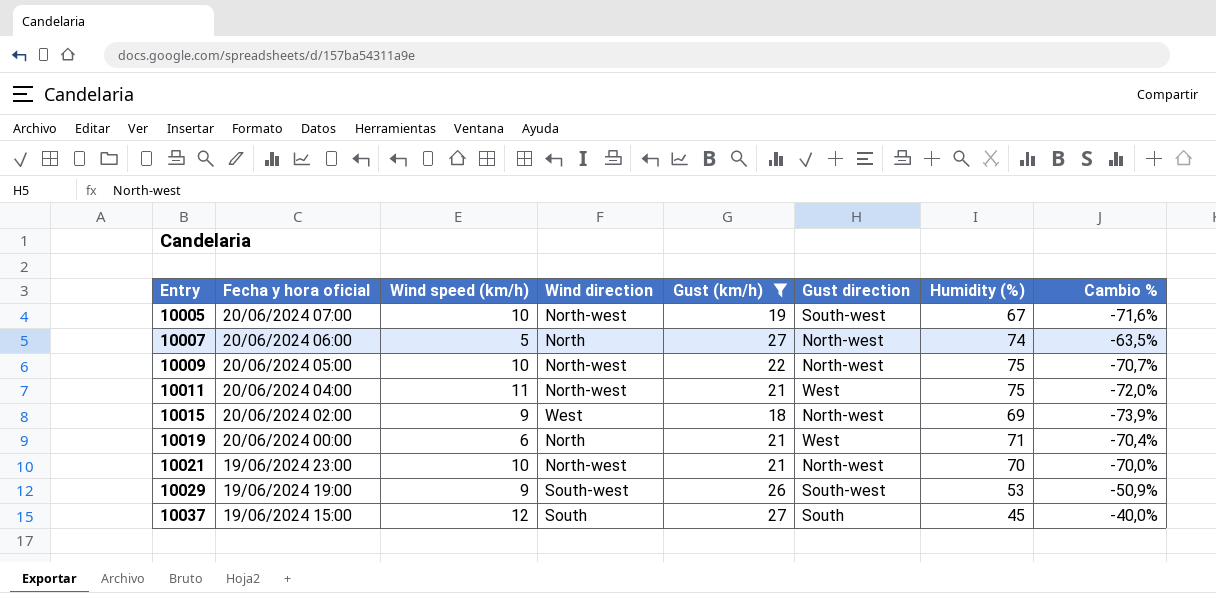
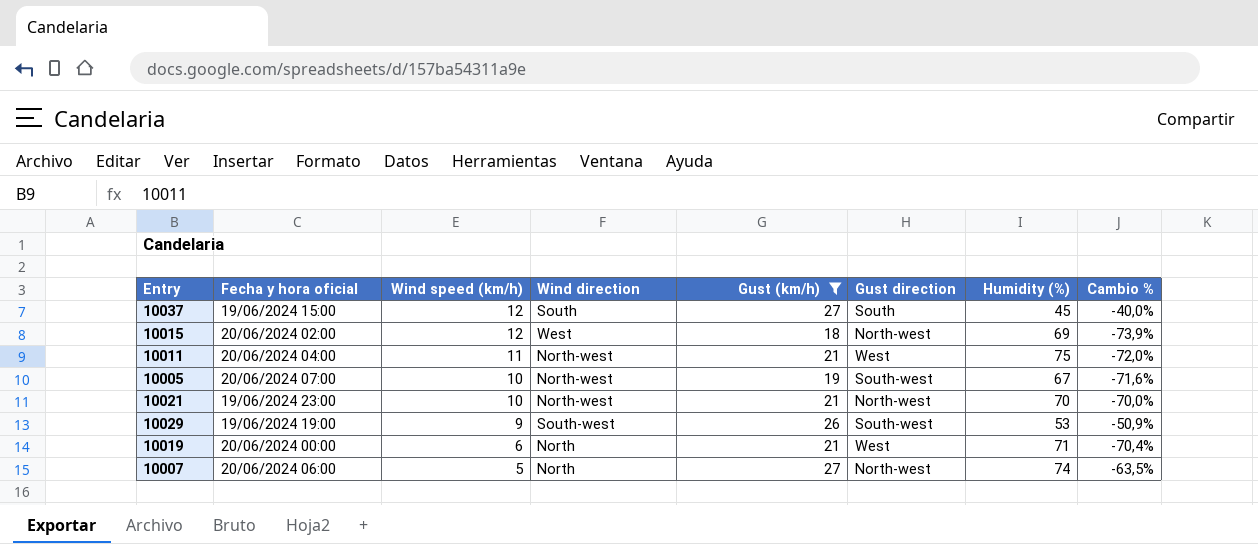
row order: Entry ascending -> Wind speed (km/h) descending
row 10009: 20/06/2024 05:00 | 10 | North-west | 22 | North-west | 75 | -70,7% -> none
10015 | Wind speed (km/h): 9 -> 12

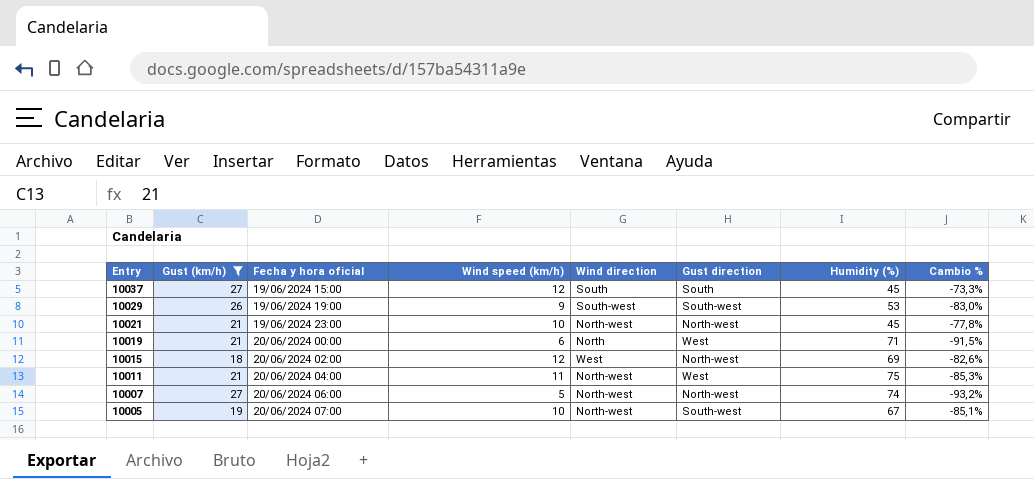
row order: Wind speed (km/h) descending -> Entry descending
column Gust (km/h) | position: 5 -> 2
column Cambio % | formula: ([Gust (km/h)] - [Humidity (%)]) / [Humidity (%)] -> ([Wind speed (km/h)] - [Humidity (%)]) / [Humidity (%)]
10021 | Humidity (%): 70 -> 45
10007 | Wind direction: North -> North-west

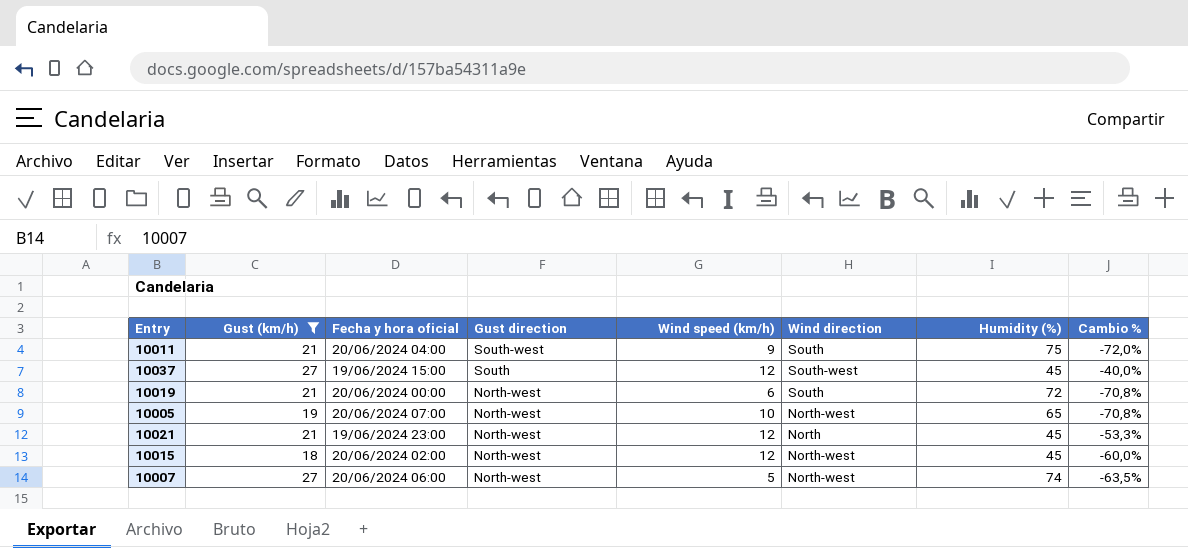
row order: Entry descending -> Gust direction descending
column Gust direction | position: 6 -> 4
column Cambio % | formula: ([Wind speed (km/h)] - [Humidity (%)]) / [Humidity (%)] -> ([Gust (km/h)] - [Humidity (%)]) / [Humidity (%)]
row 10029: 26 | 19/06/2024 19:00 | 9 | South-west | South-west | 53 | -83,0% -> none
10011 | Gust direction: West -> South-west
10011 | Wind speed (km/h): 11 -> 9
10011 | Wind direction: North-west -> South
10037 | Wind direction: South -> South-west
10019 | Gust direction: West -> North-west
10019 | Wind direction: North -> South
10019 | Humidity (%): 71 -> 72
10005 | Gust direction: South-west -> North-west
10005 | Humidity (%): 67 -> 65
10021 | Wind speed (km/h): 10 -> 12
10021 | Wind direction: North-west -> North
10015 | Wind direction: West -> North-west
10015 | Humidity (%): 69 -> 45

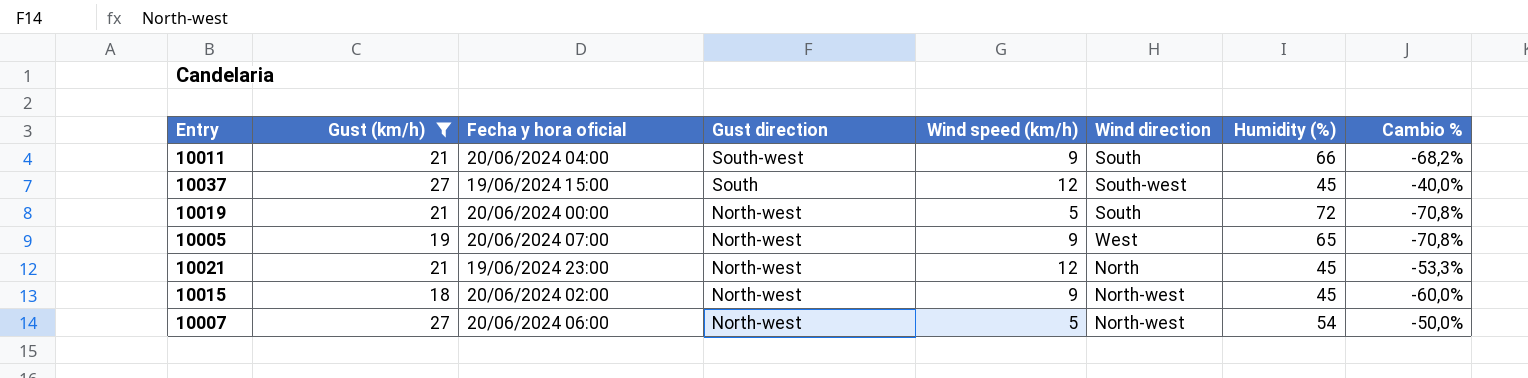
10011 | Humidity (%): 75 -> 66
10011 | Cambio %: -72,0% -> -68,2%
10019 | Wind speed (km/h): 6 -> 5
10005 | Wind speed (km/h): 10 -> 9
10005 | Wind direction: North-west -> West
10015 | Wind speed (km/h): 12 -> 9
10007 | Humidity (%): 74 -> 54
10007 | Cambio %: -63,5% -> -50,0%

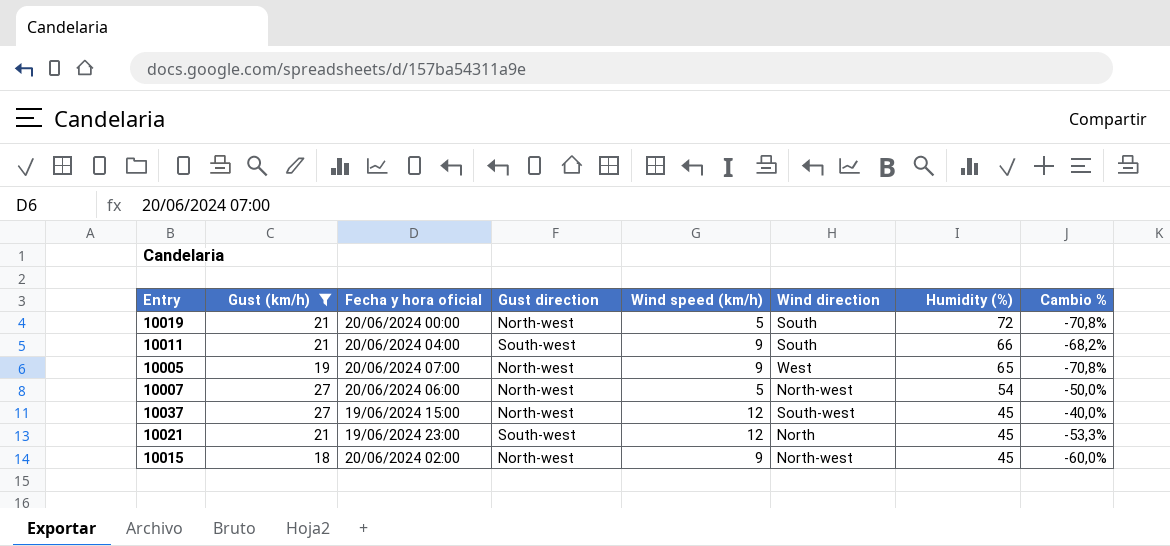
row order: Gust direction descending -> Humidity (%) descending
10037 | Gust direction: South -> North-west
10021 | Gust direction: North-west -> South-west

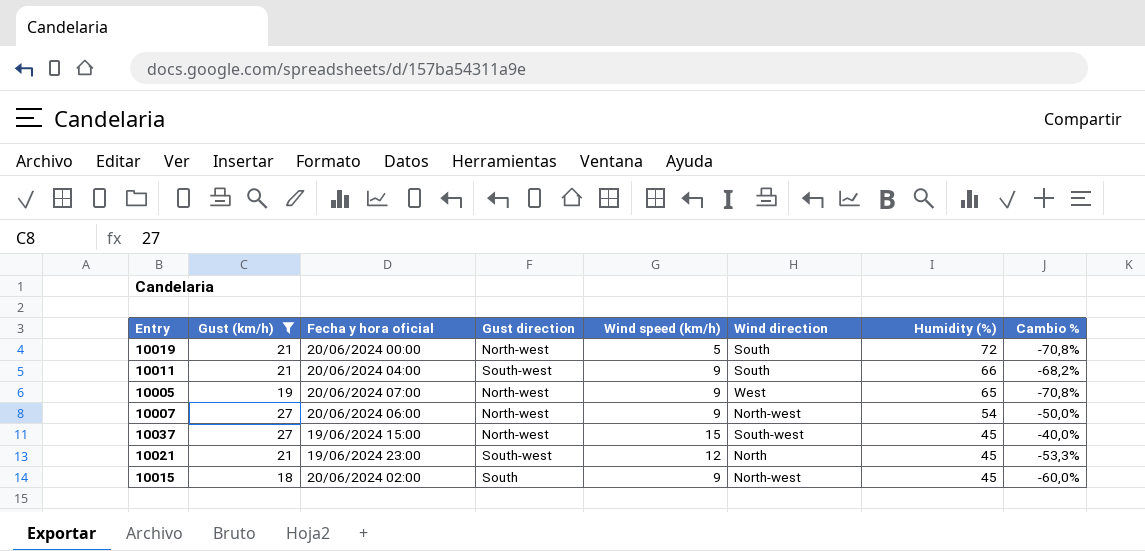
10007 | Wind speed (km/h): 5 -> 9
10037 | Wind speed (km/h): 12 -> 15
10015 | Gust direction: North-west -> South

